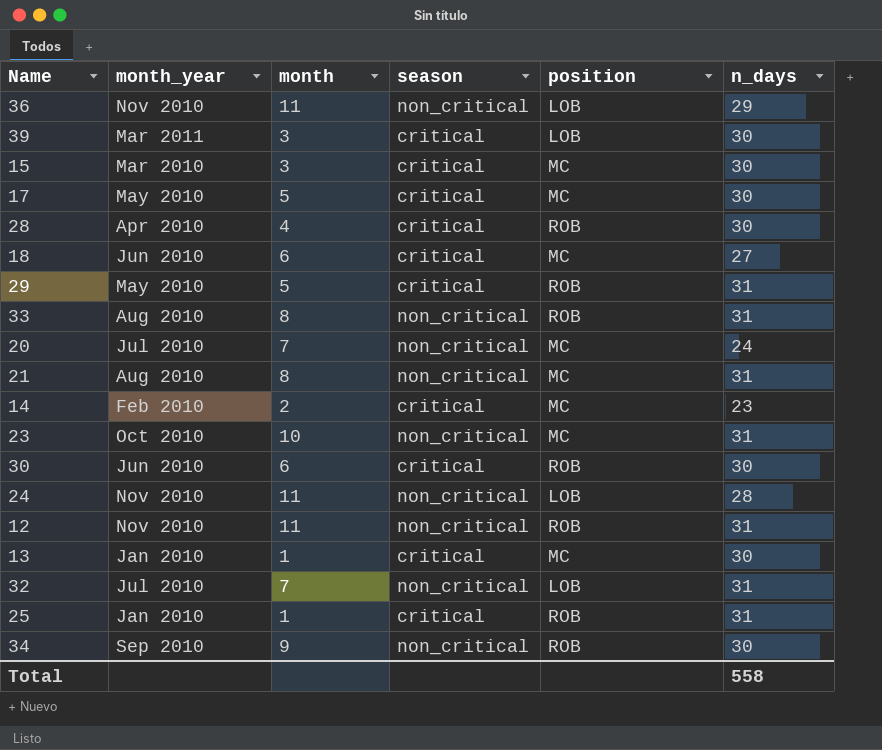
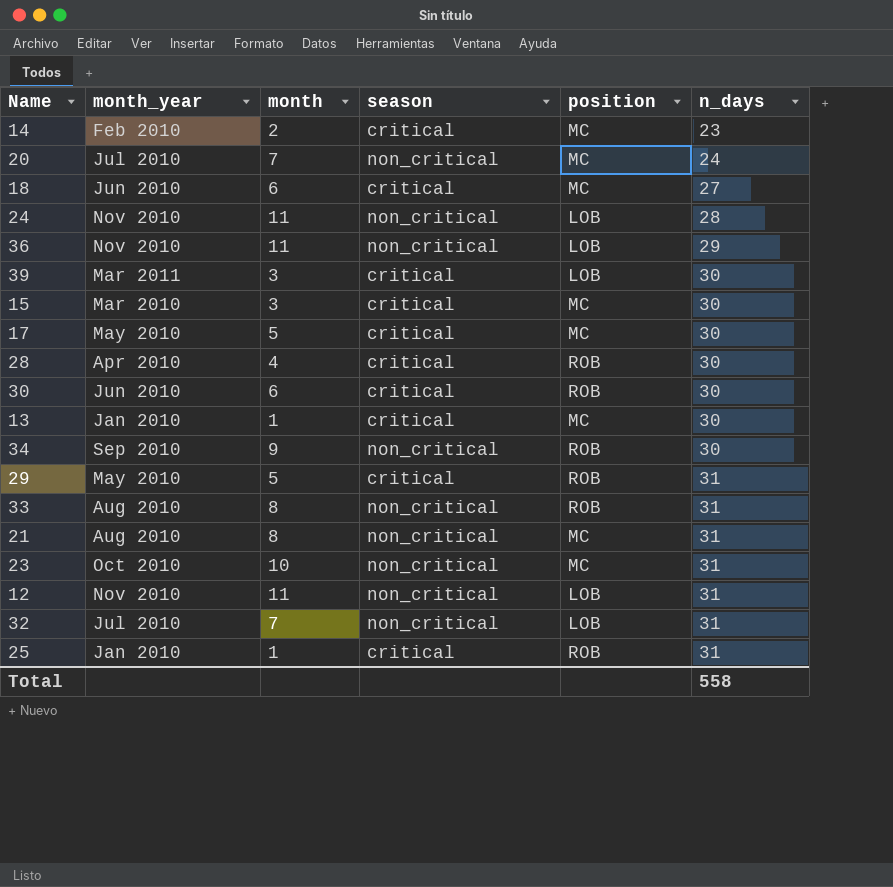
row order: none -> n_days ascending
12 | position: ROB -> LOB

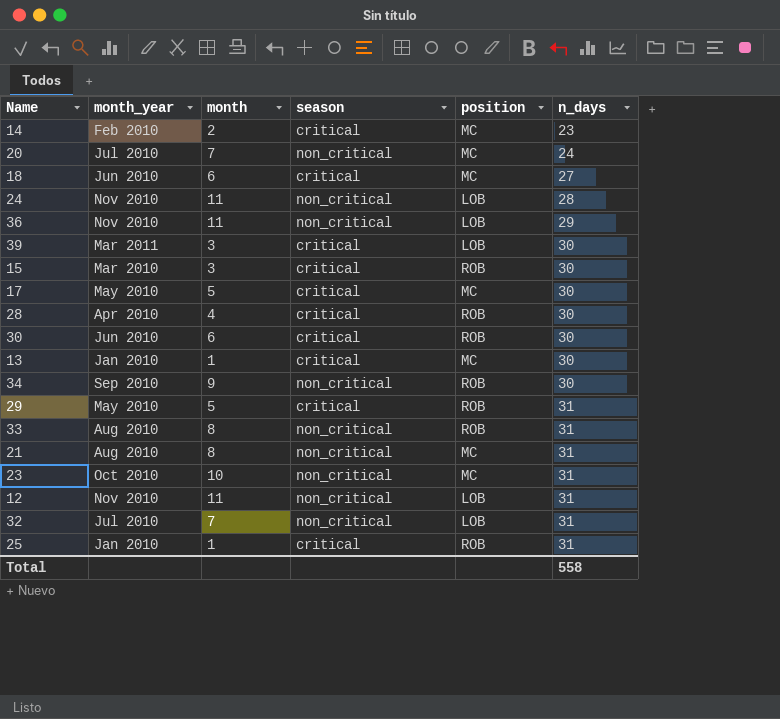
15 | position: MC -> ROB

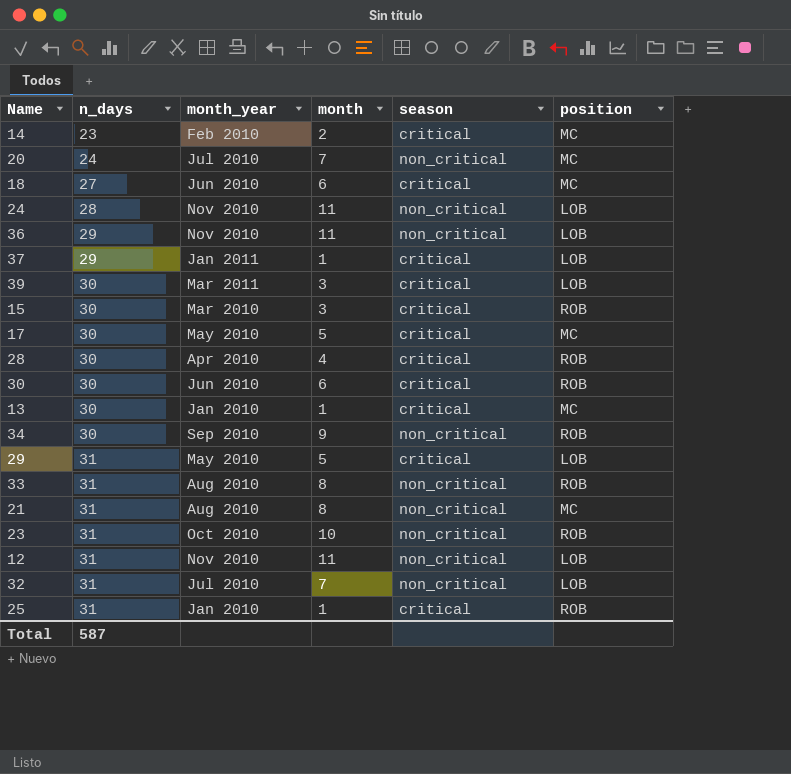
column n_days | position: 6 -> 2
row 37: none -> 29 | Jan 2011 | 1 | critical | LOB
29 | position: ROB -> LOB
23 | position: MC -> ROB
Total | n_days: 558 -> 587

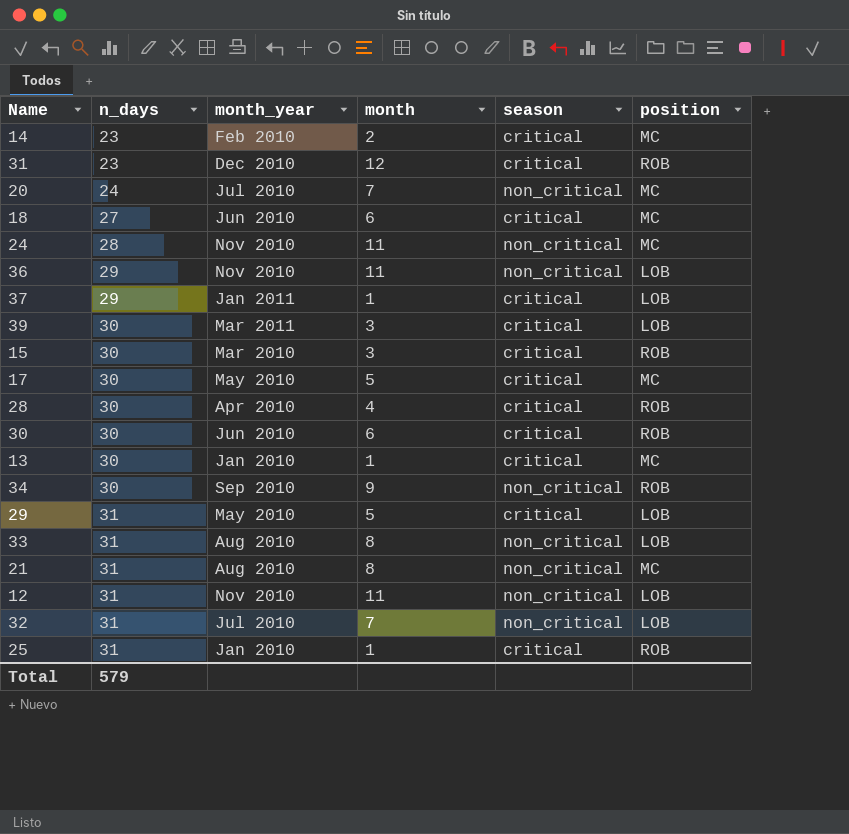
row 23: 31 | Oct 2010 | 10 | non_critical | ROB -> none
row 31: none -> 23 | Dec 2010 | 12 | critical | ROB
24 | position: LOB -> MC
33 | position: ROB -> LOB
Total | n_days: 587 -> 579

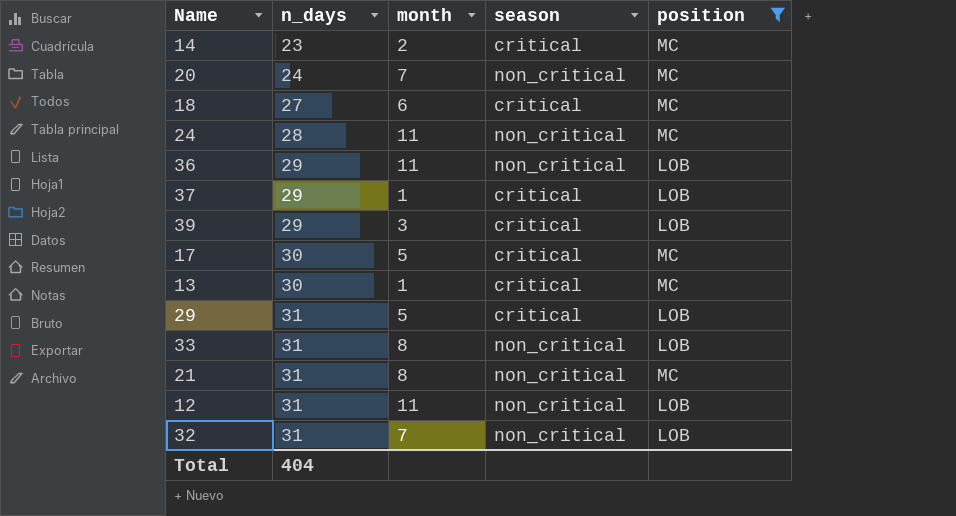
filter: none -> position != ROB
column month_year | position: 3 -> none
39 | n_days: 30 -> 29
Total | n_days: 579 -> 404

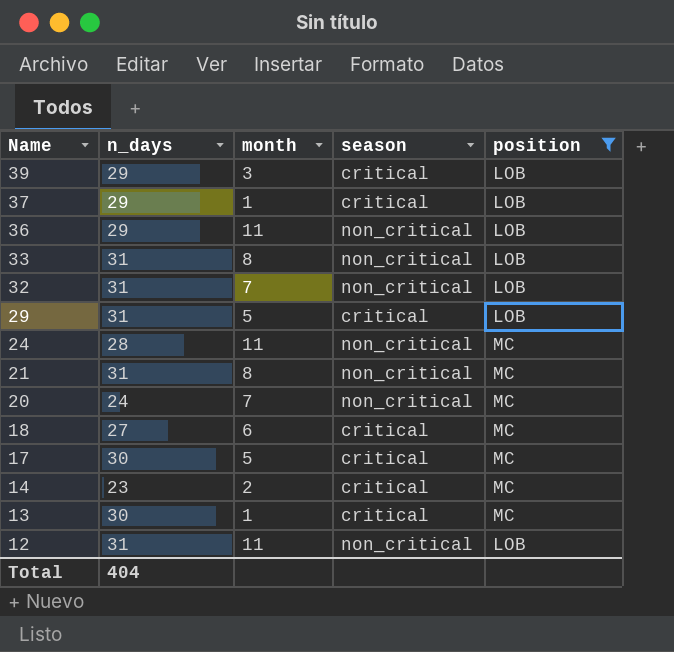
row order: n_days ascending -> Name descending

